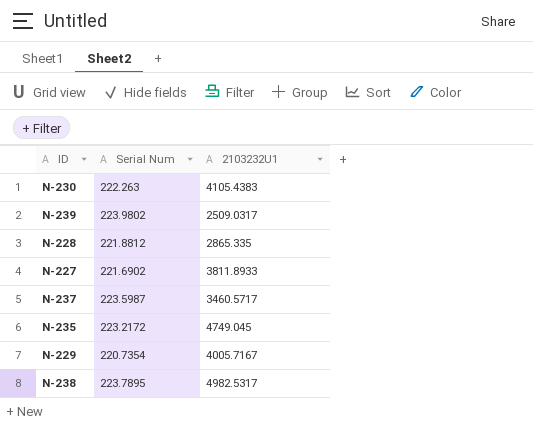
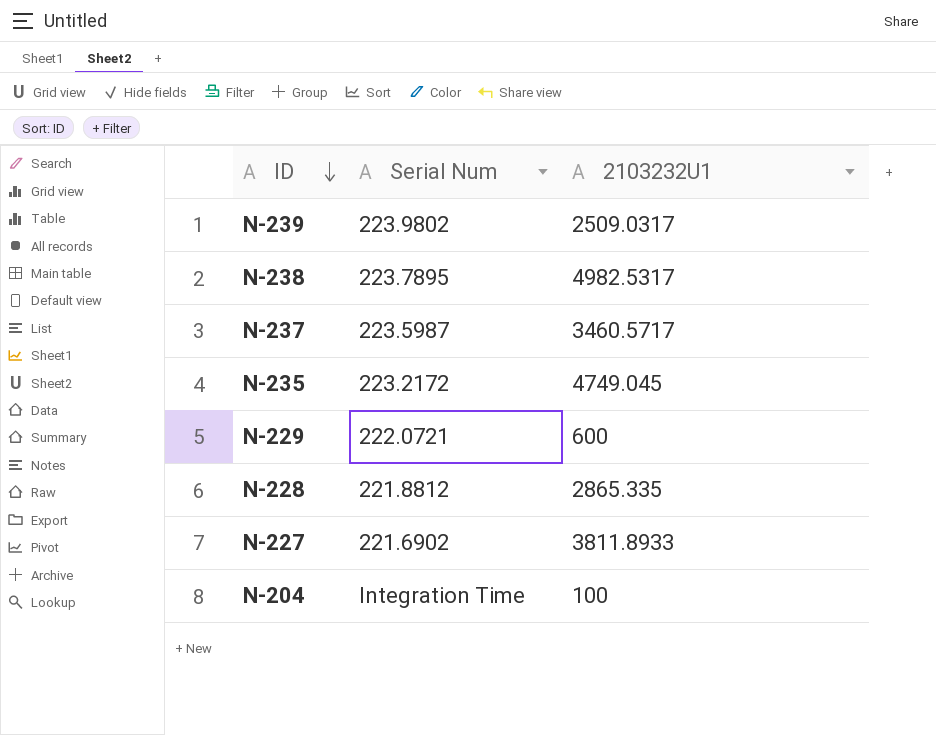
row order: none -> ID descending
row N-230: 222.263 | 4105.4383 -> none
N-229 | Serial Num: 220.7354 -> 222.0721
N-229 | 2103232U1: 4005.7167 -> 600
row N-204: none -> Integration Time | 100

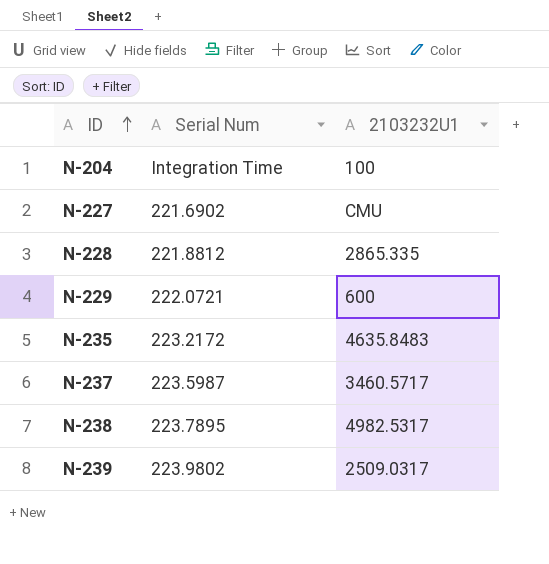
row order: ID descending -> ID ascending
N-227 | 2103232U1: 3811.8933 -> CMU
N-235 | 2103232U1: 4749.045 -> 4635.8483

